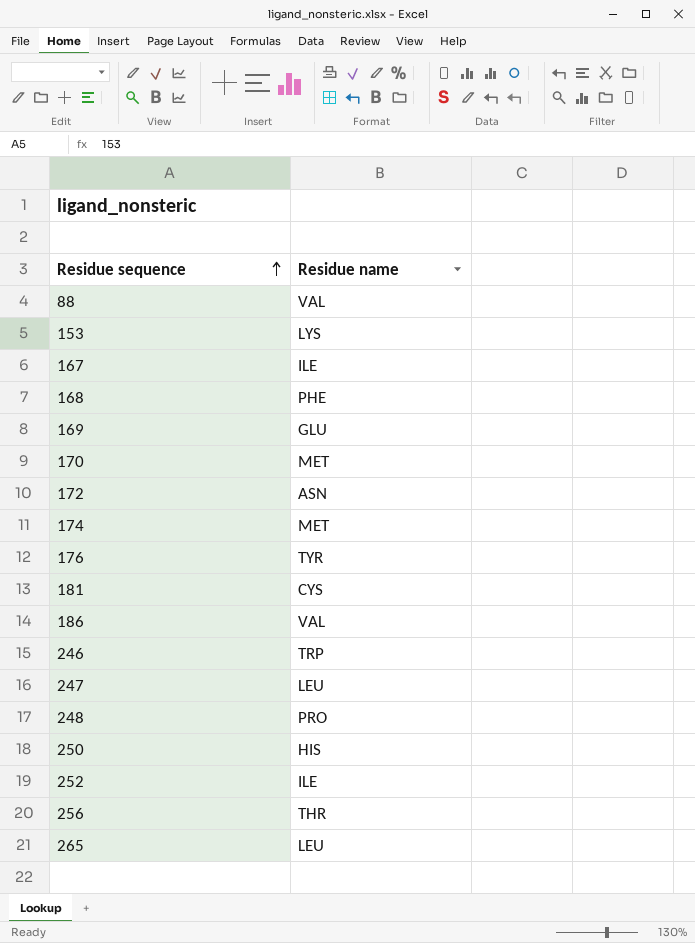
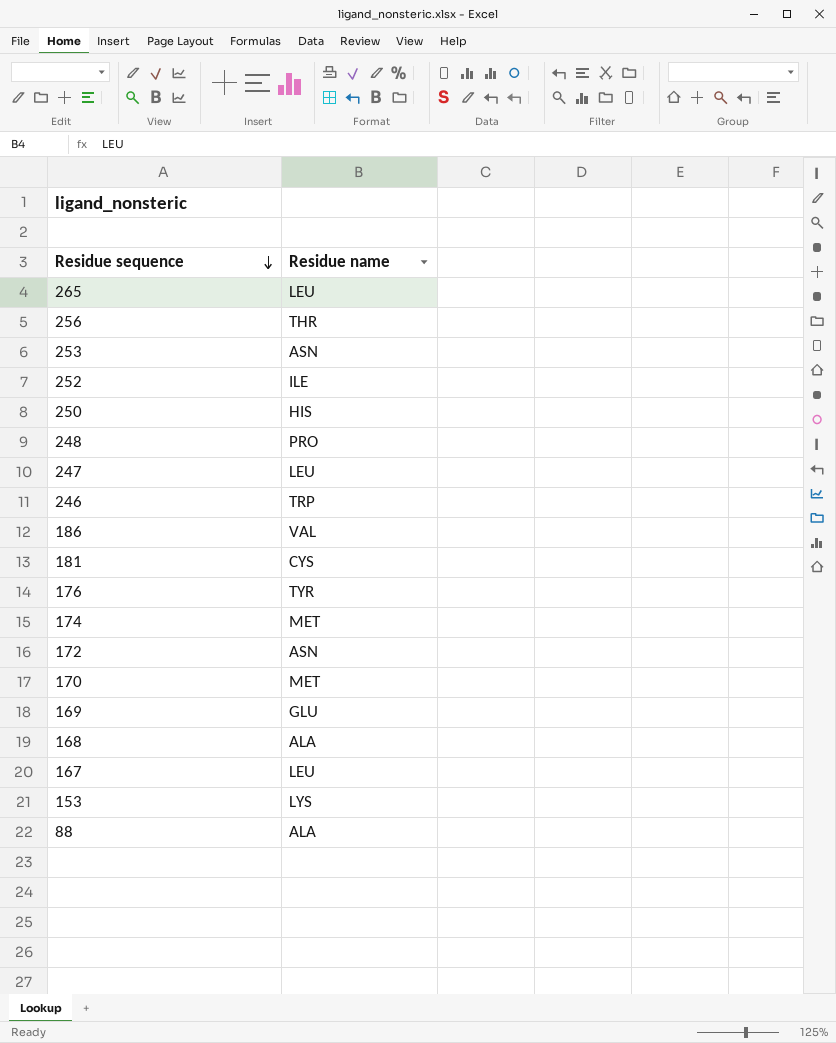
row order: Residue sequence ascending -> Residue sequence descending
row 253: none -> ASN
168 | Residue name: PHE -> ALA
167 | Residue name: ILE -> LEU
88 | Residue name: VAL -> ALA

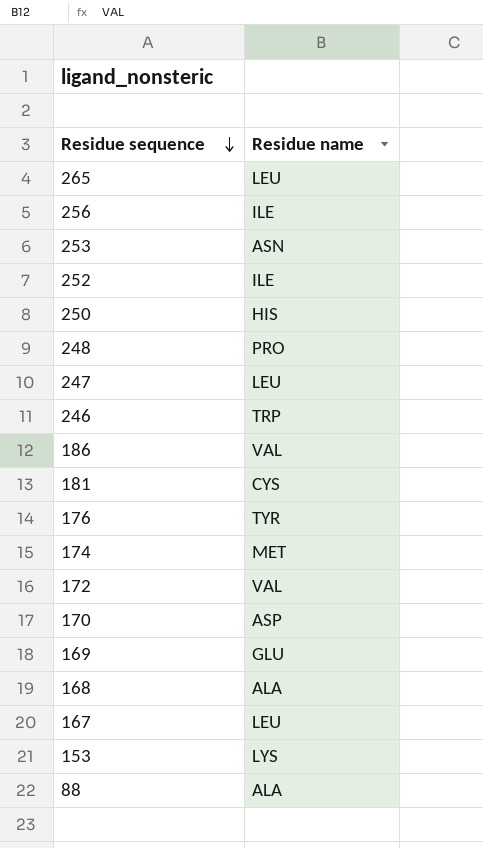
256 | Residue name: THR -> ILE
172 | Residue name: ASN -> VAL
170 | Residue name: MET -> ASP

